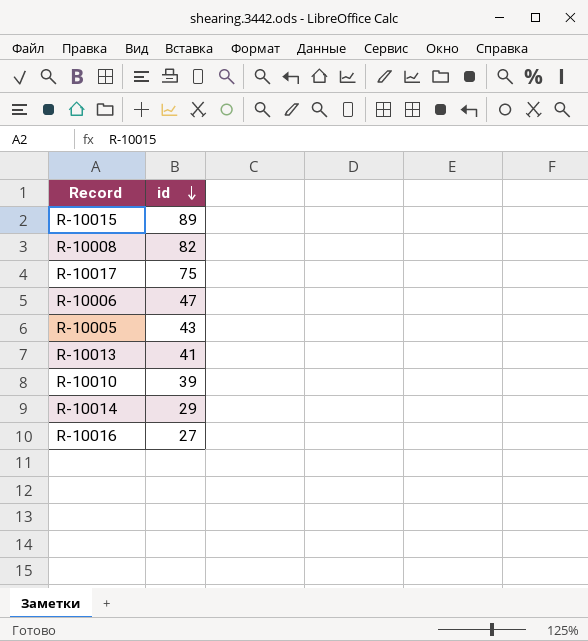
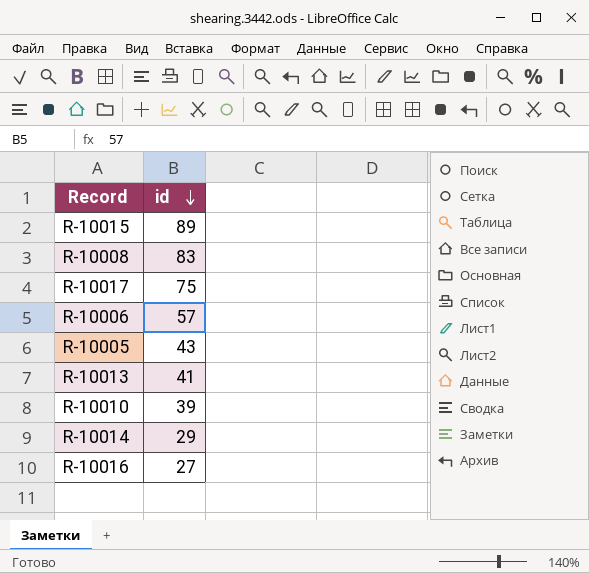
R-10008 | id: 82 -> 83
R-10006 | id: 47 -> 57

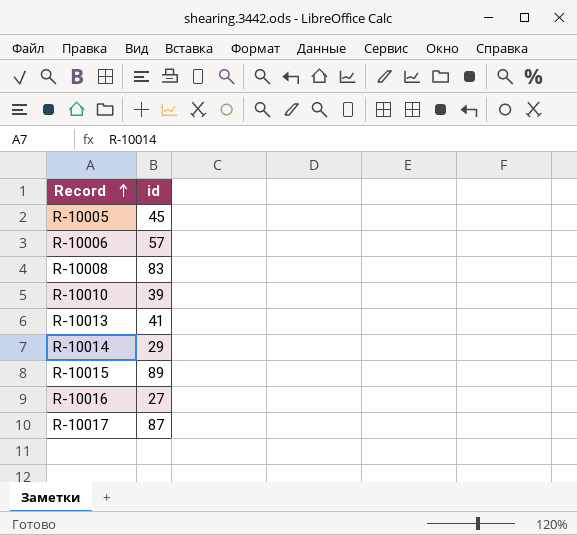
row order: id descending -> Record ascending
R-10005 | id: 43 -> 45
R-10017 | id: 75 -> 87

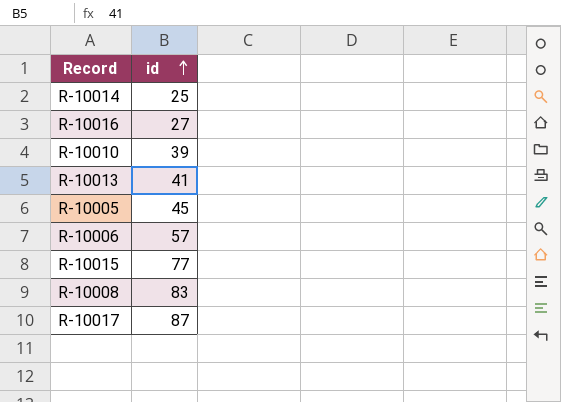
row order: Record ascending -> id ascending
R-10014 | id: 29 -> 25
R-10015 | id: 89 -> 77

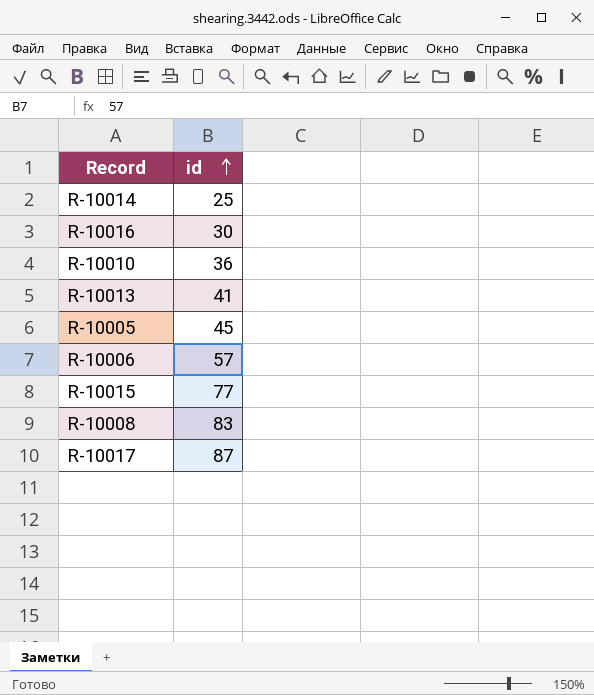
R-10016 | id: 27 -> 30
R-10010 | id: 39 -> 36

